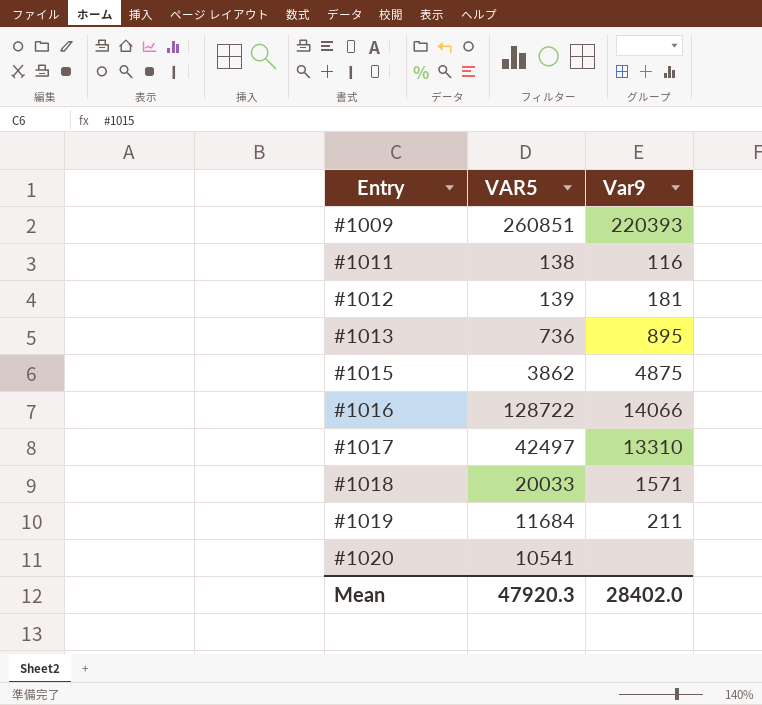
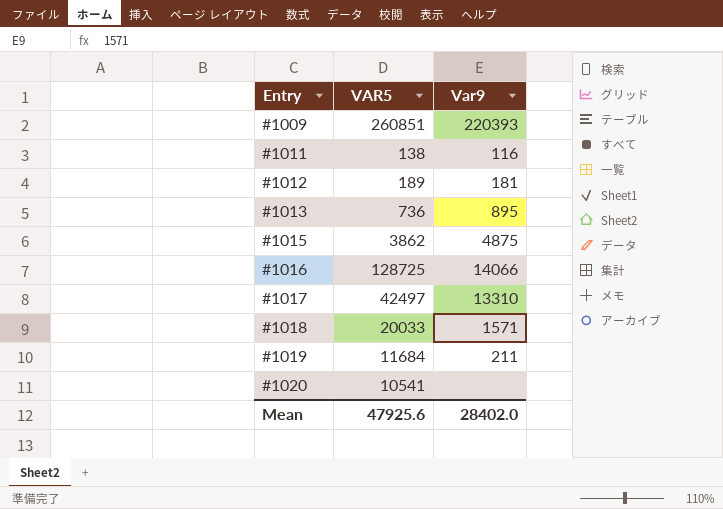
#1012 | VAR5: 139 -> 189
#1016 | VAR5: 128722 -> 128725
Mean | VAR5: 47920.3 -> 47925.6

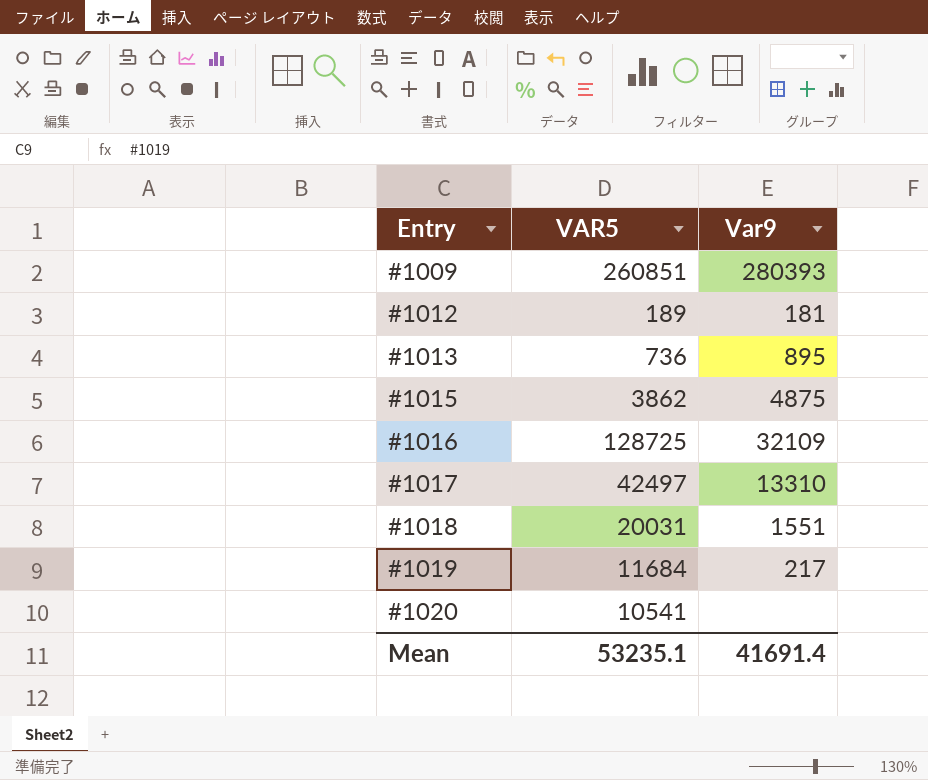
row #1011: 138 | 116 -> none
#1009 | Var9: 220393 -> 280393
#1016 | Var9: 14066 -> 32109
#1018 | VAR5: 20033 -> 20031
#1018 | Var9: 1571 -> 1551
#1019 | Var9: 211 -> 217
Mean | VAR5: 47925.6 -> 53235.1
Mean | Var9: 28402.0 -> 41691.4

